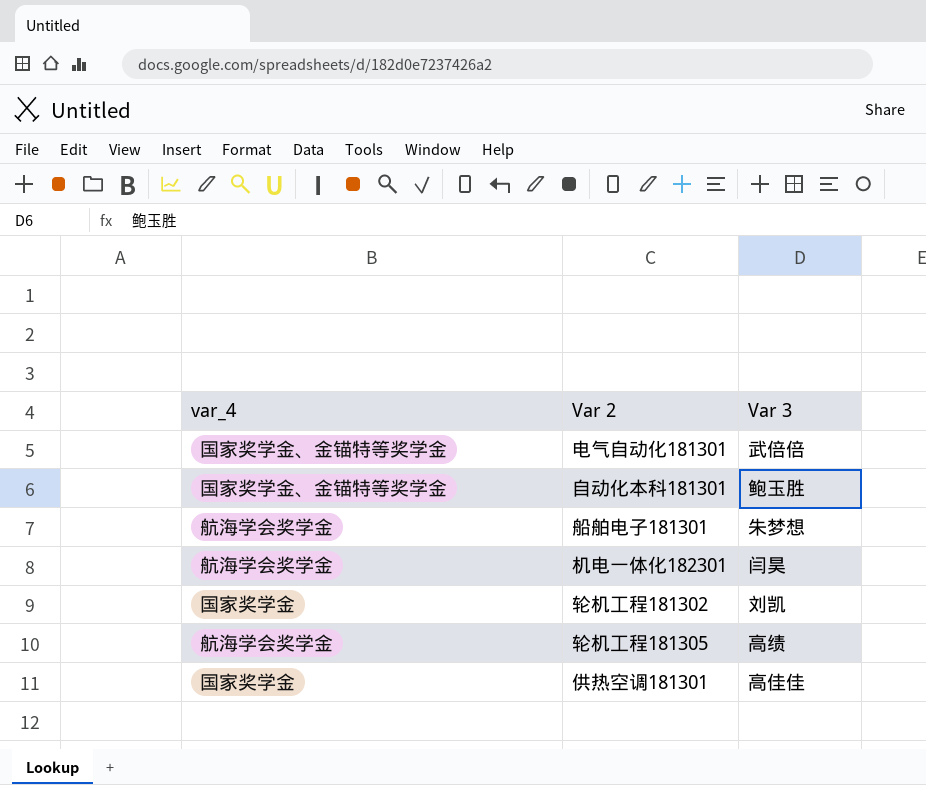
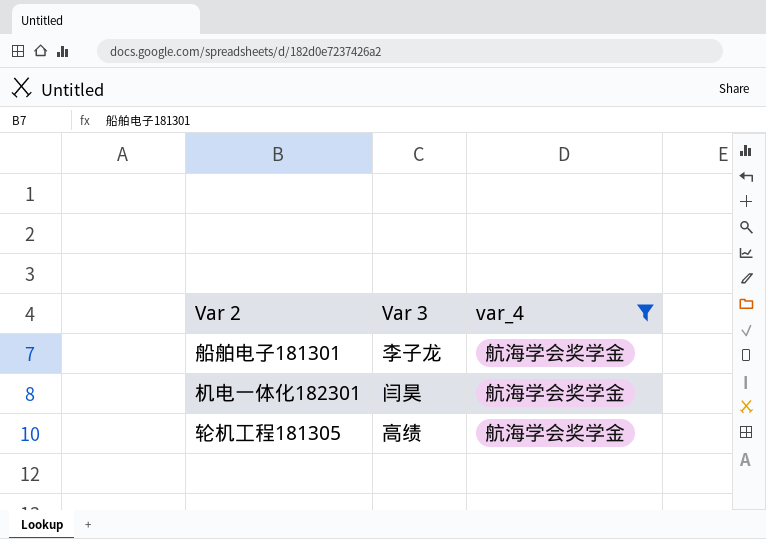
filter: none -> var_4 = 航海学会奖学金
column var_4 | position: 1 -> 3
船舶电子181301 | Var 3: 朱梦想 -> 李子龙

